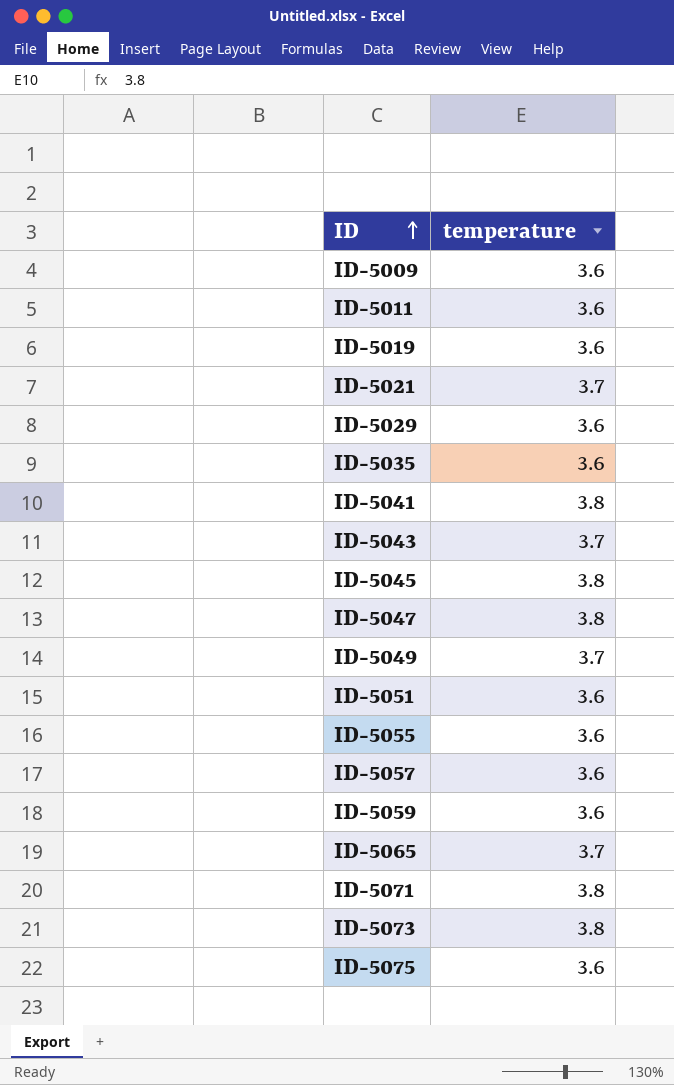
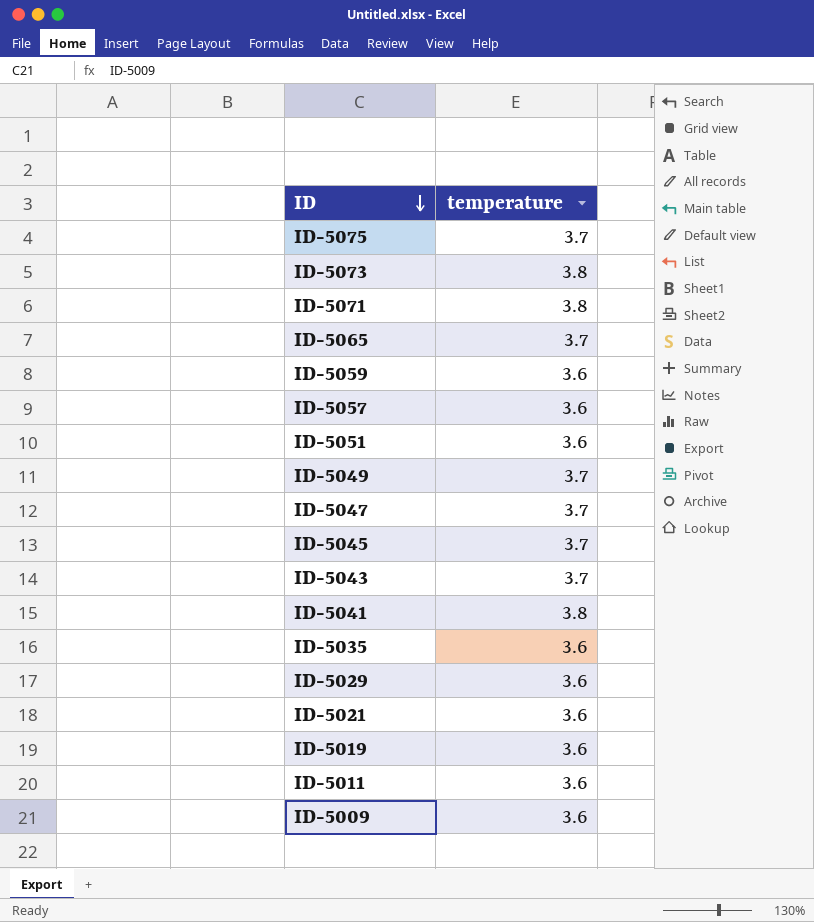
row order: ID ascending -> ID descending
row ID-5055: 3.6 -> none
ID-5075 | temperature: 3.6 -> 3.7
ID-5047 | temperature: 3.8 -> 3.7
ID-5045 | temperature: 3.8 -> 3.7
ID-5021 | temperature: 3.7 -> 3.6

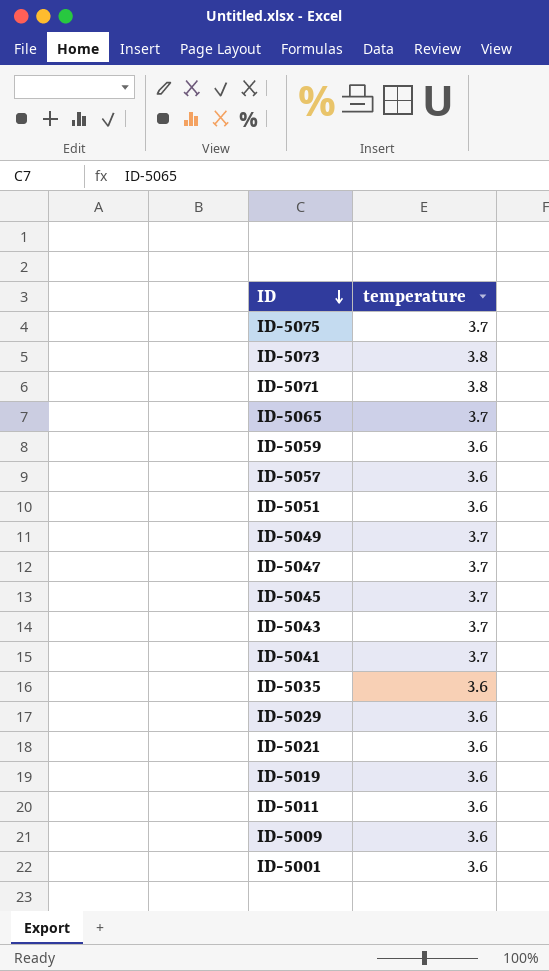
ID-5041 | temperature: 3.8 -> 3.7
row ID-5001: none -> 3.6

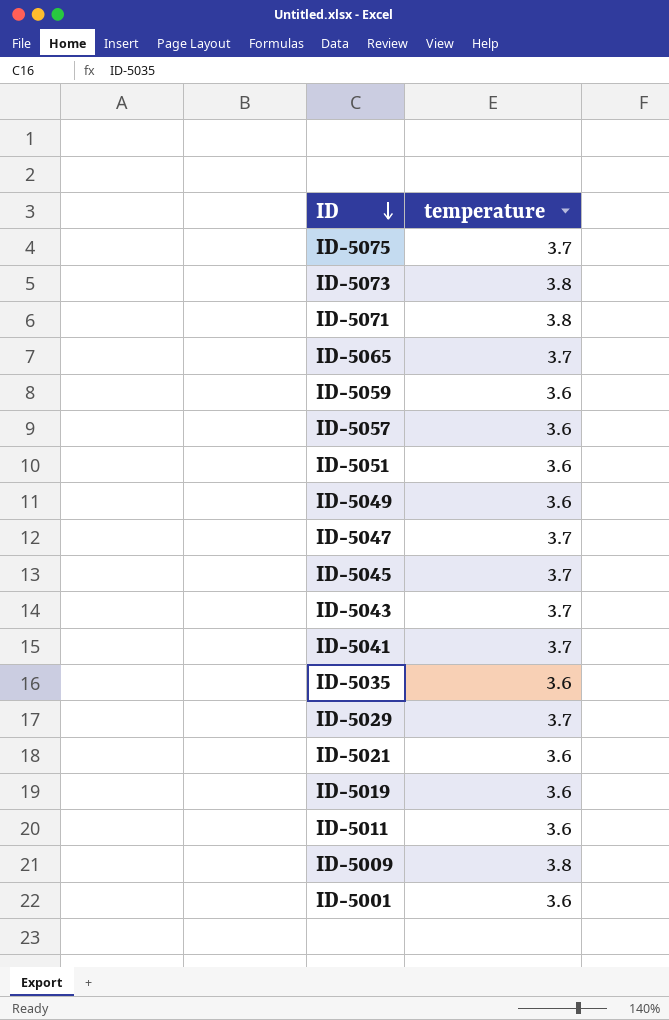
ID-5049 | temperature: 3.7 -> 3.6
ID-5029 | temperature: 3.6 -> 3.7
ID-5009 | temperature: 3.6 -> 3.8

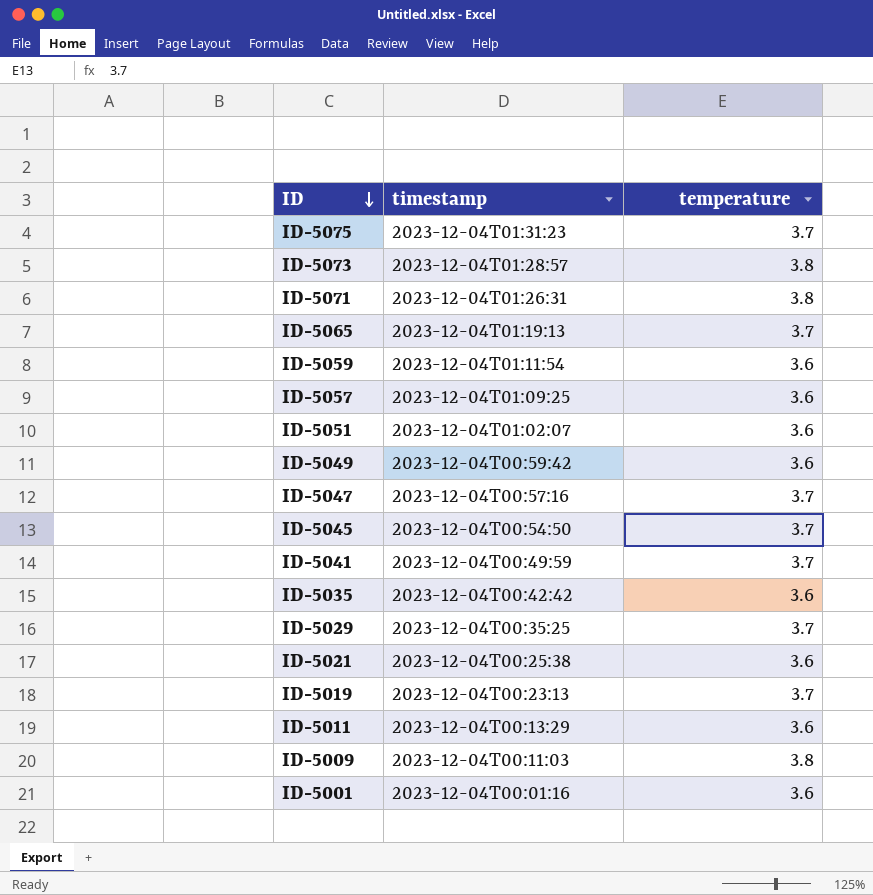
column timestamp | position: none -> 2
row ID-5043: 3.7 -> none
ID-5019 | temperature: 3.6 -> 3.7

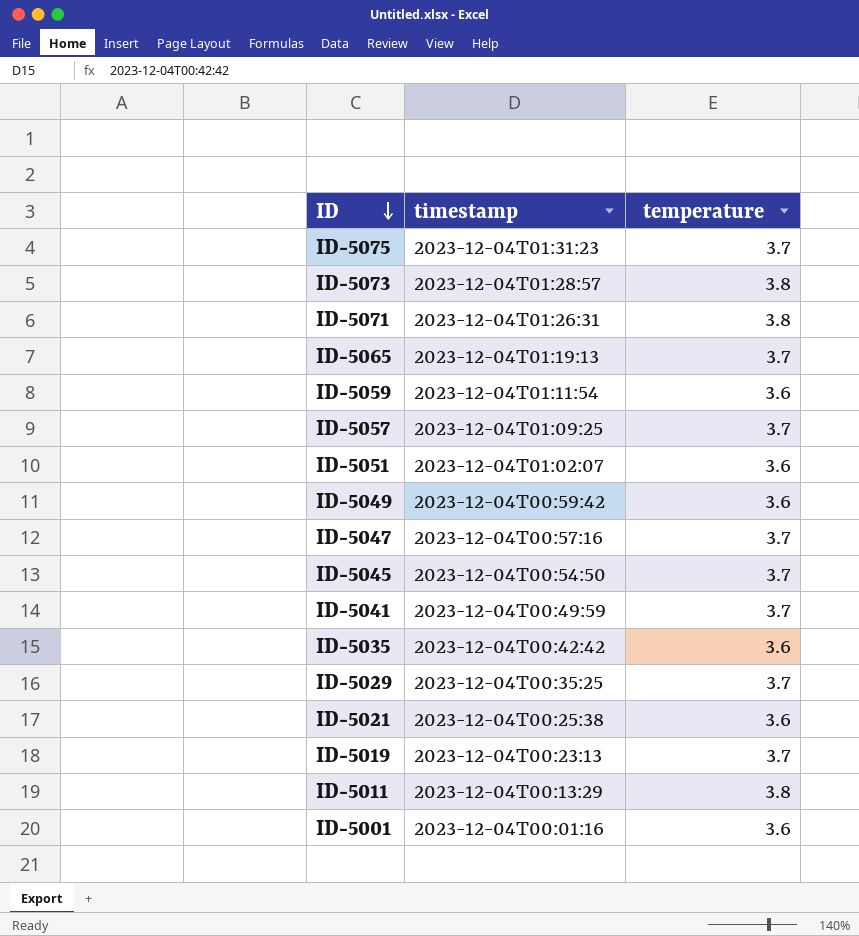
row ID-5009: 2023-12-04T00:11:03 | 3.8 -> none
ID-5057 | temperature: 3.6 -> 3.7
ID-5011 | temperature: 3.6 -> 3.8

